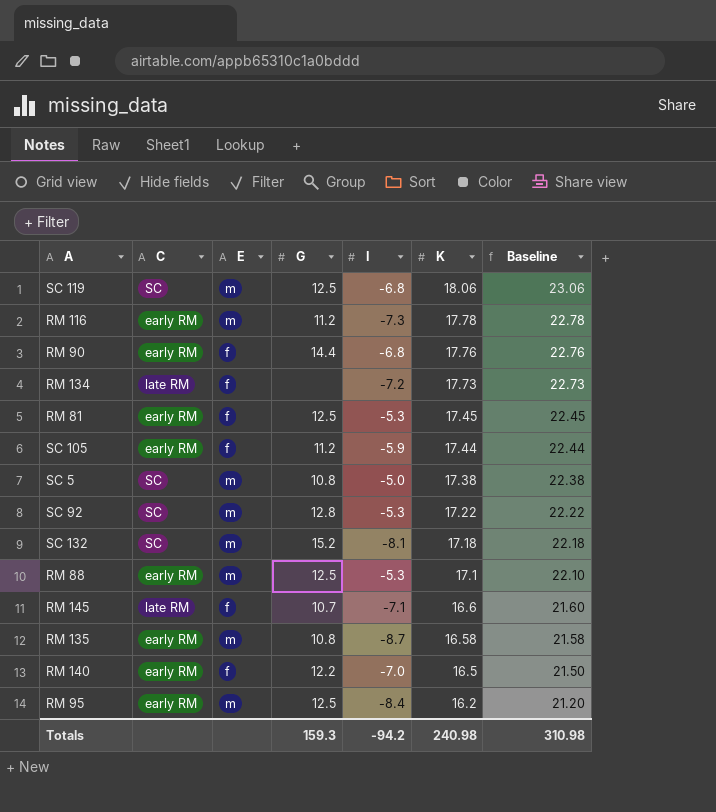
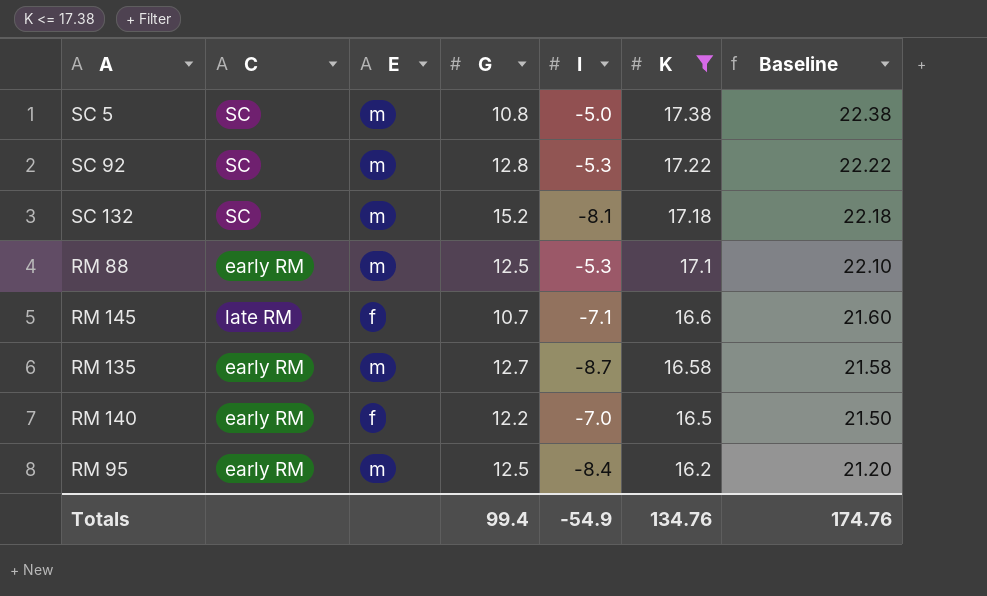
filter: none -> K <= 17.38
RM 135 | G: 10.8 -> 12.7
Totals | G: 159.3 -> 99.4
Totals | I: -94.2 -> -54.9
Totals | K: 240.98 -> 134.76
Totals | Baseline: 310.98 -> 174.76

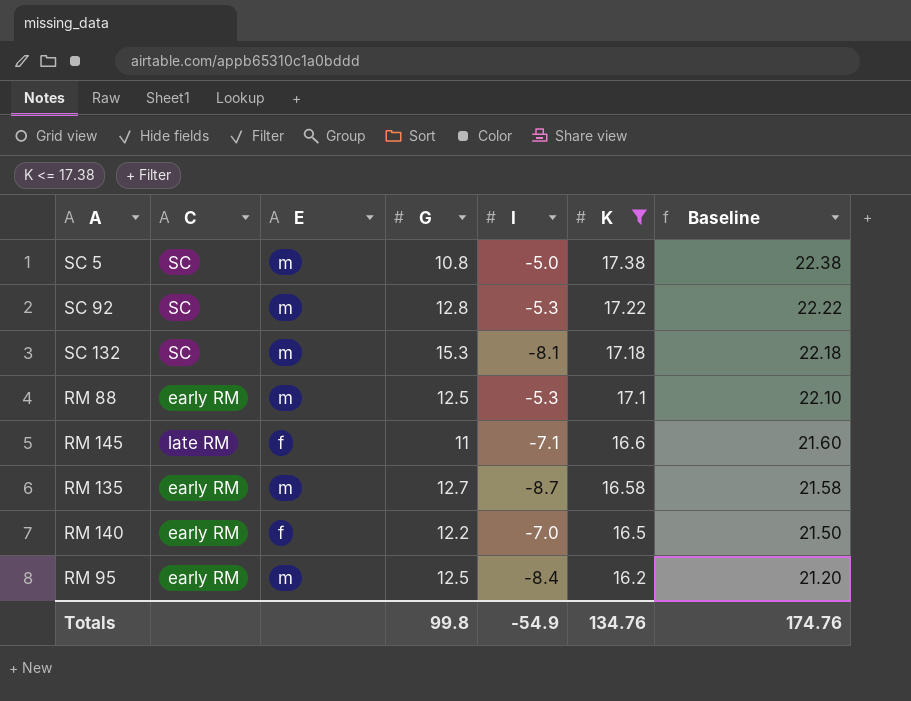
SC 132 | G: 15.2 -> 15.3
RM 145 | G: 10.7 -> 11
Totals | G: 99.4 -> 99.8

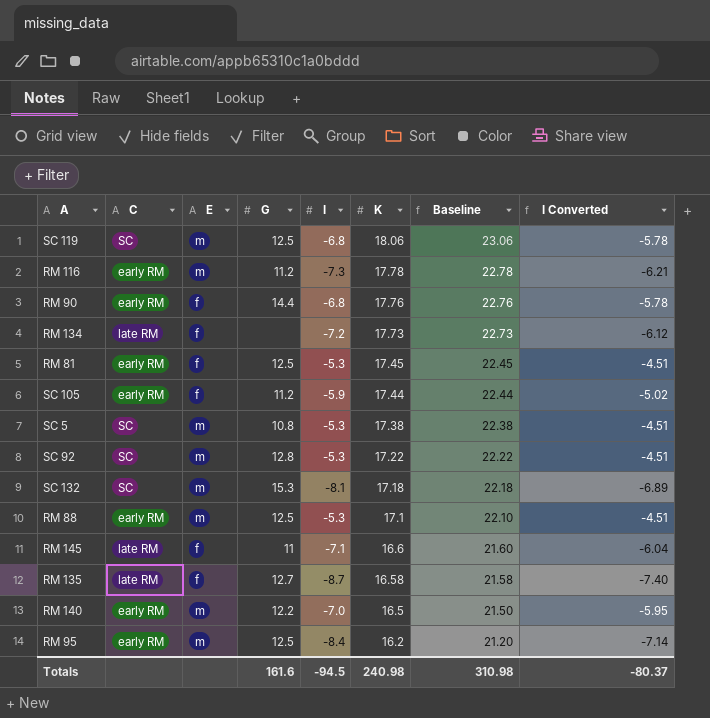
filter: K <= 17.38 -> none
column I Converted | formula: none -> [I] * 0.85
SC 5 | I: -5.0 -> -5.3
RM 135 | C: early RM -> late RM
RM 135 | E: m -> f
RM 140 | E: f -> m
Totals | G: 99.8 -> 161.6
Totals | I: -54.9 -> -94.5
Totals | K: 134.76 -> 240.98
Totals | Baseline: 174.76 -> 310.98

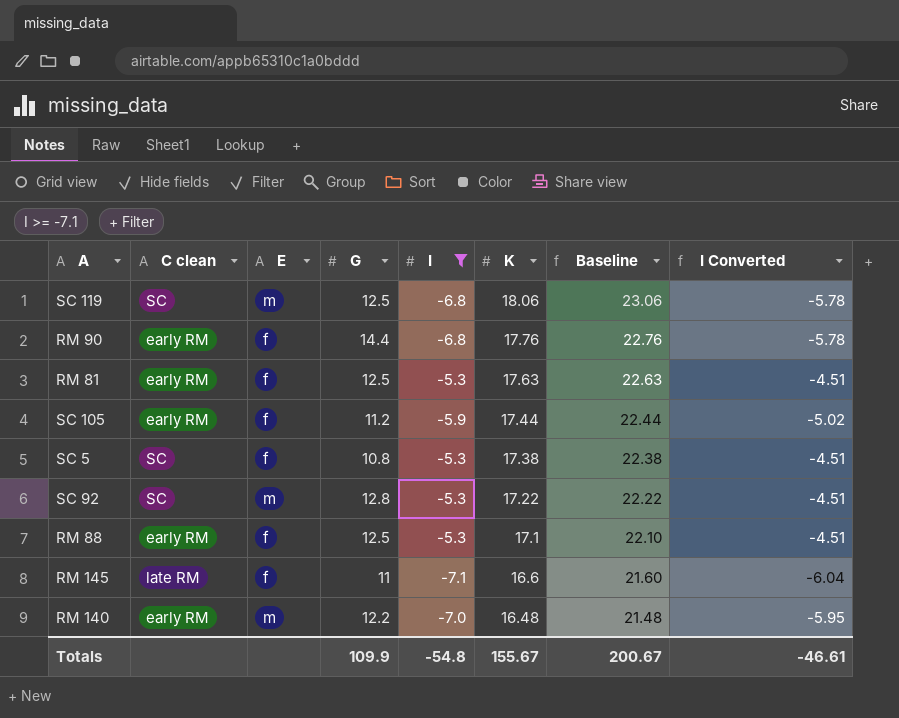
filter: none -> I >= -7.1
column name: C -> C clean
RM 81 | K: 17.45 -> 17.63
RM 81 | Baseline: 22.45 -> 22.63
SC 5 | E: m -> f
RM 88 | E: m -> f
RM 140 | K: 16.5 -> 16.48
RM 140 | Baseline: 21.50 -> 21.48
Totals | G: 161.6 -> 109.9
Totals | I: -94.5 -> -54.8
Totals | K: 240.98 -> 155.67
Totals | Baseline: 310.98 -> 200.67
Totals | I Converted: -80.37 -> -46.61

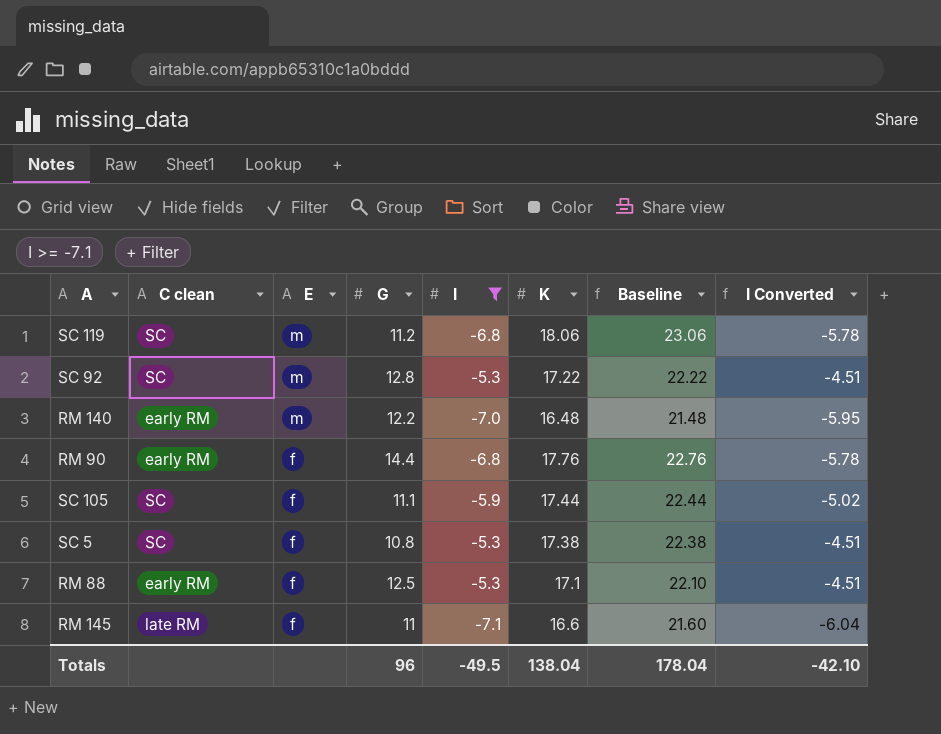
row order: K descending -> E descending
row RM 81: early RM | f | 12.5 | -5.3 | 17.63 | 22.63 | -4.51 -> none
SC 119 | G: 12.5 -> 11.2
SC 105 | C clean: early RM -> SC
SC 105 | G: 11.2 -> 11.1
Totals | G: 109.9 -> 96
Totals | I: -54.8 -> -49.5
Totals | K: 155.67 -> 138.04
Totals | Baseline: 200.67 -> 178.04
Totals | I Converted: -46.61 -> -42.10

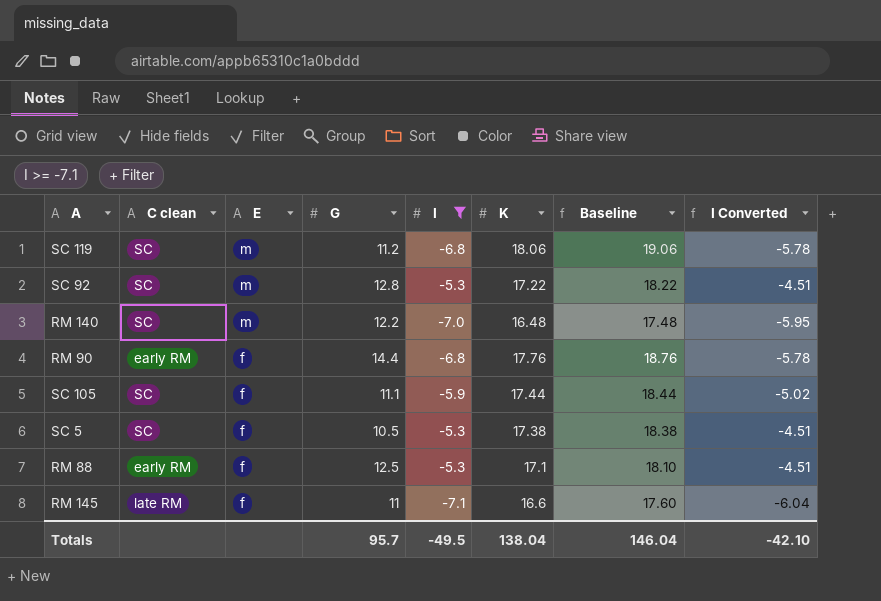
column Baseline | formula: [K] + 5 -> [K] + 1
RM 140 | C clean: early RM -> SC
SC 5 | G: 10.8 -> 10.5
Totals | G: 96 -> 95.7
Totals | Baseline: 178.04 -> 146.04

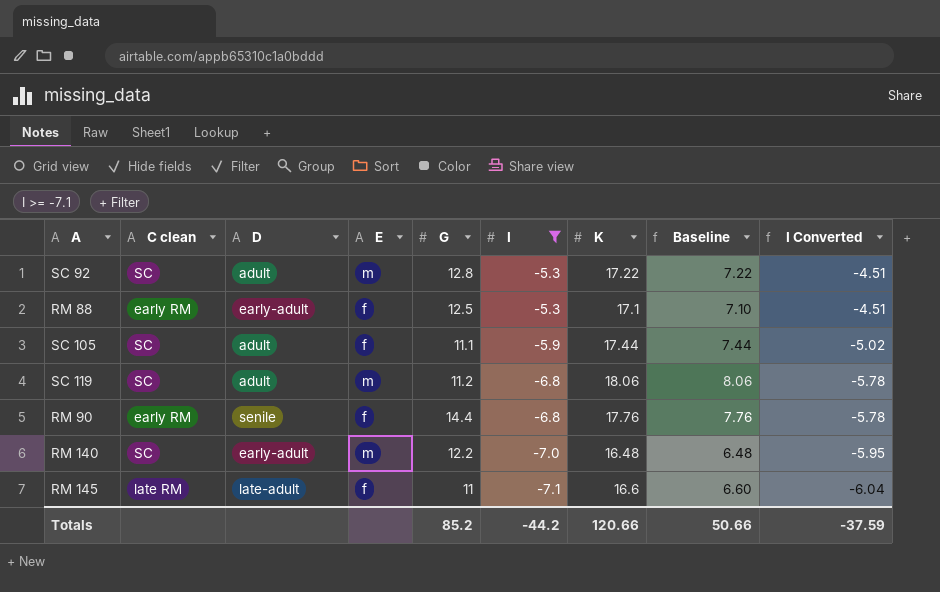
row order: E descending -> I descending
column D | position: none -> 3
column Baseline | formula: [K] + 1 -> [K] - 10
row SC 5: SC | f | 10.5 | -5.3 | 17.38 | 18.38 | -4.51 -> none
Totals | G: 95.7 -> 85.2
Totals | I: -49.5 -> -44.2
Totals | K: 138.04 -> 120.66
Totals | Baseline: 146.04 -> 50.66
Totals | I Converted: -42.10 -> -37.59

